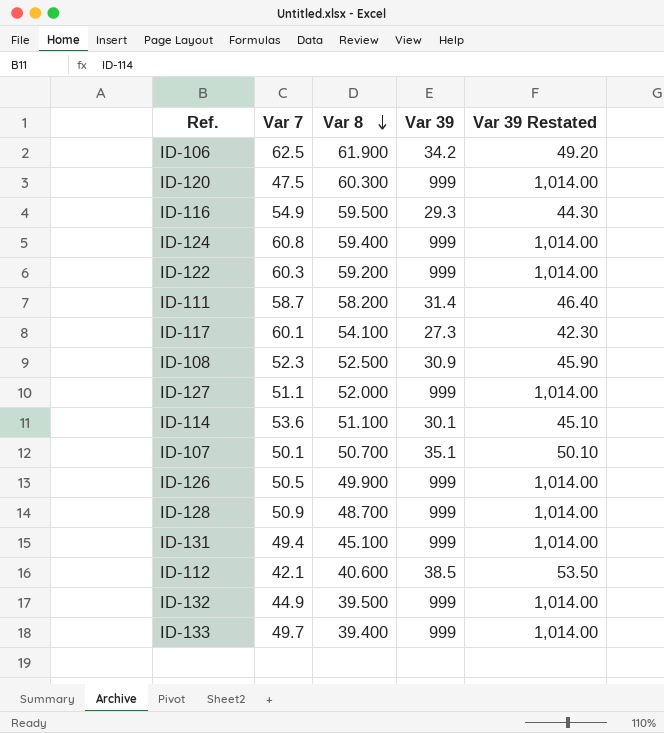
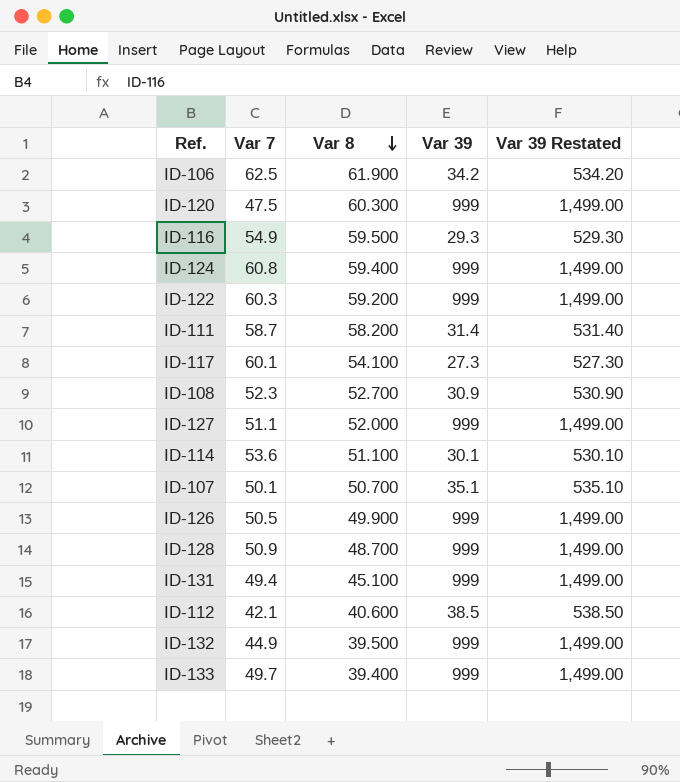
column Var 39 Restated | formula: [Var 39] + 15 -> [Var 39] + 500
ID-108 | Var 8: 52.500 -> 52.700

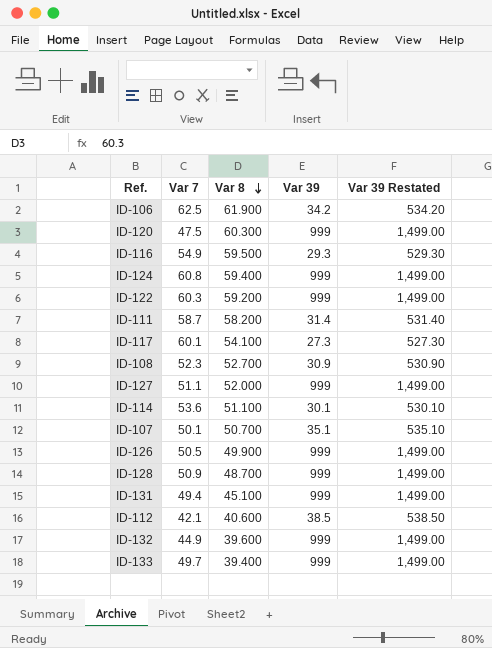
ID-132 | Var 8: 39.500 -> 39.600

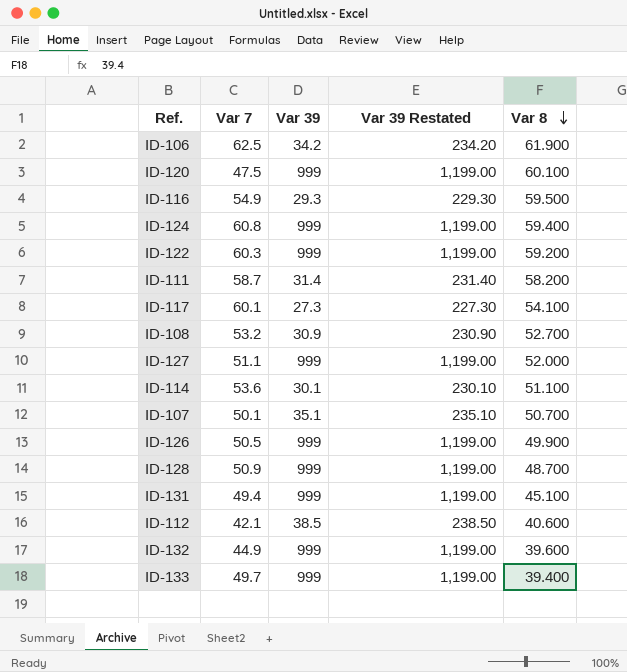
column Var 39 Restated | formula: [Var 39] + 500 -> [Var 39] + 200
column Var 8 | position: 3 -> 5
ID-120 | Var 8: 60.300 -> 60.100
ID-108 | Var 7: 52.3 -> 53.2

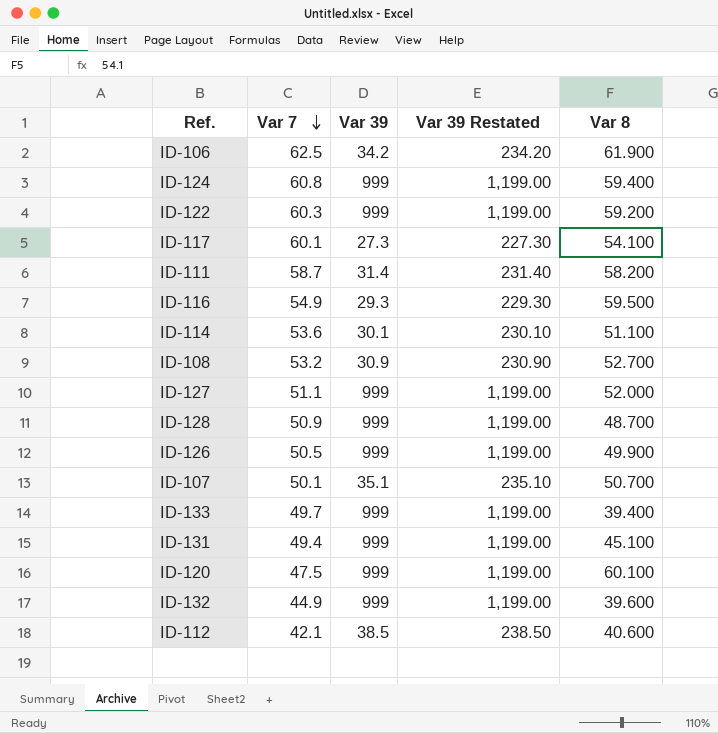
row order: Var 8 descending -> Var 7 descending

